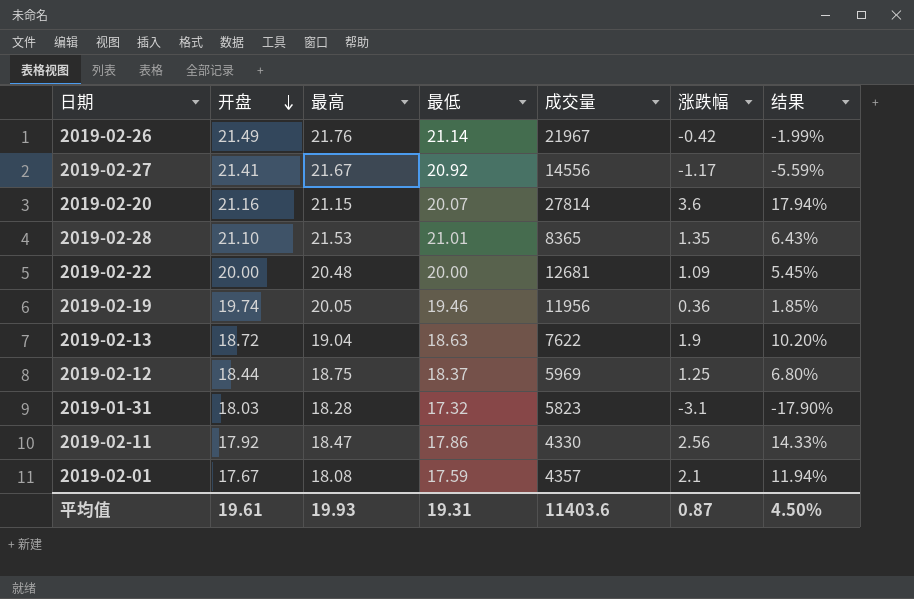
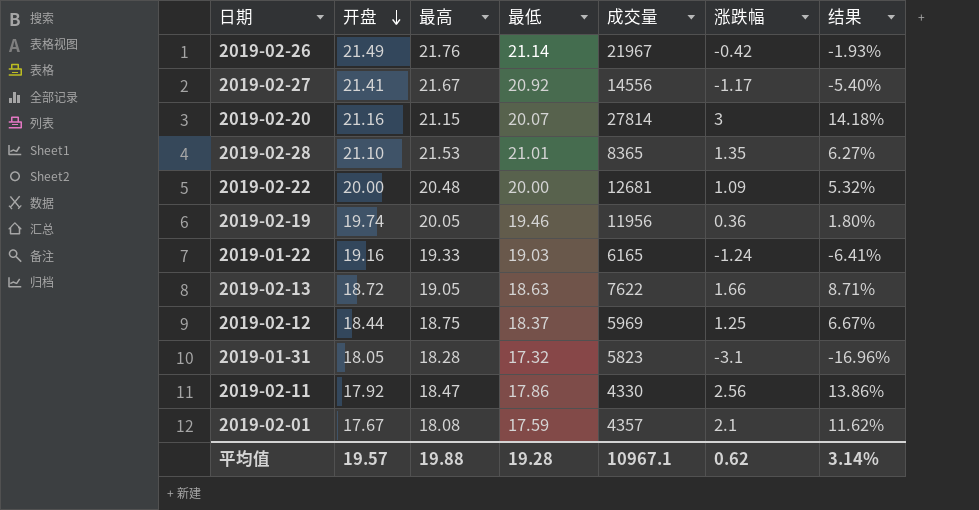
column 结果 | formula: [涨跌幅] / [最低] -> [涨跌幅] / [最高]
2019-02-20 | 涨跌幅: 3.6 -> 3
row 2019-01-22: none -> 19.16 | 19.33 | 19.03 | 6165 | -1.24 | -6.41%
2019-02-13 | 最高: 19.04 -> 19.05
2019-02-13 | 涨跌幅: 1.9 -> 1.66
2019-01-31 | 开盘: 18.03 -> 18.05
平均值 | 开盘: 19.61 -> 19.57
平均值 | 最高: 19.93 -> 19.88
平均值 | 最低: 19.31 -> 19.28
平均值 | 成交量: 11403.6 -> 10967.1
平均值 | 涨跌幅: 0.87 -> 0.62
平均值 | 结果: 4.50% -> 3.14%

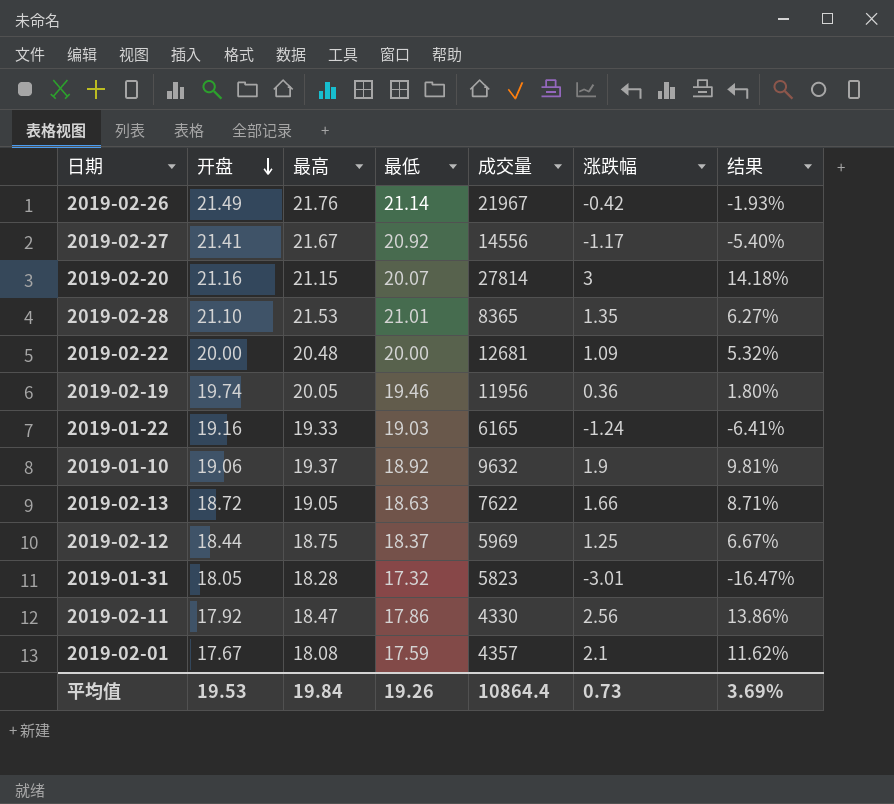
row 2019-01-10: none -> 19.06 | 19.37 | 18.92 | 9632 | 1.9 | 9.81%
2019-01-31 | 涨跌幅: -3.1 -> -3.01
2019-01-31 | 结果: -16.96% -> -16.47%
平均值 | 开盘: 19.57 -> 19.53
平均值 | 最高: 19.88 -> 19.84
平均值 | 最低: 19.28 -> 19.26
平均值 | 成交量: 10967.1 -> 10864.4
平均值 | 涨跌幅: 0.62 -> 0.73
平均值 | 结果: 3.14% -> 3.69%

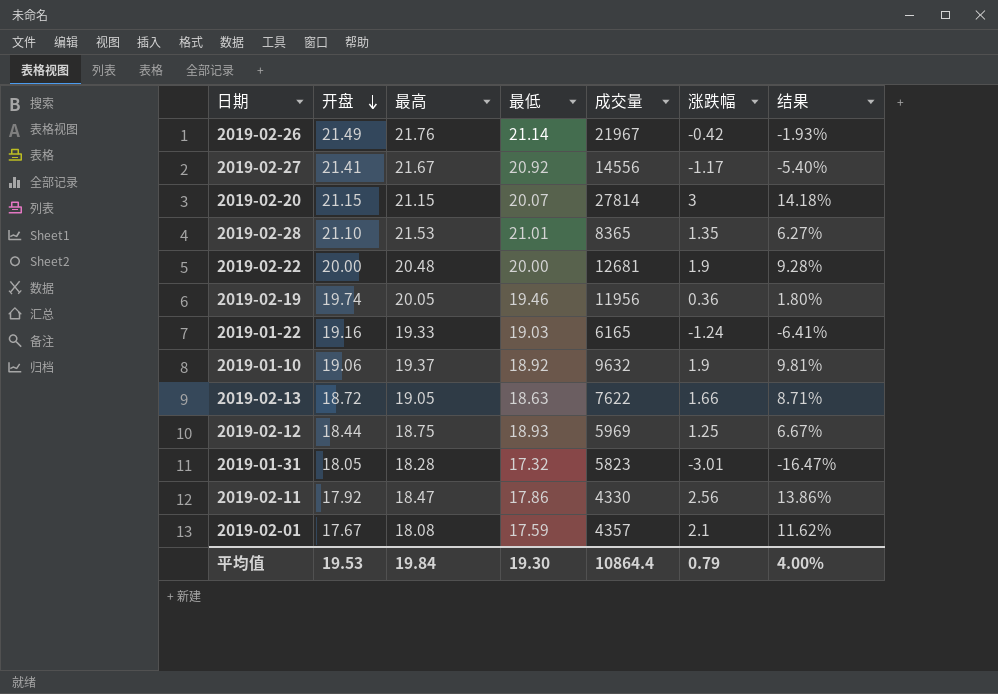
2019-02-20 | 开盘: 21.16 -> 21.15
2019-02-22 | 涨跌幅: 1.09 -> 1.9
2019-02-22 | 结果: 5.32% -> 9.28%
2019-02-12 | 最低: 18.37 -> 18.93
平均值 | 最低: 19.26 -> 19.30
平均值 | 涨跌幅: 0.73 -> 0.79
平均值 | 结果: 3.69% -> 4.00%

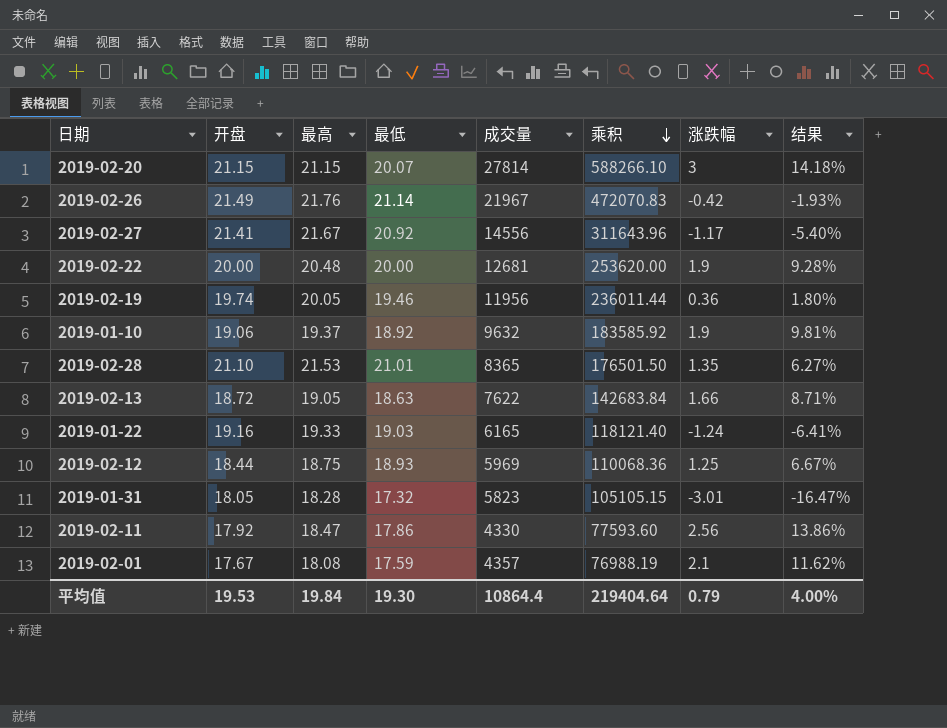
row order: 开盘 descending -> 乘积 descending
column 乘积 | formula: none -> [开盘] * [成交量]

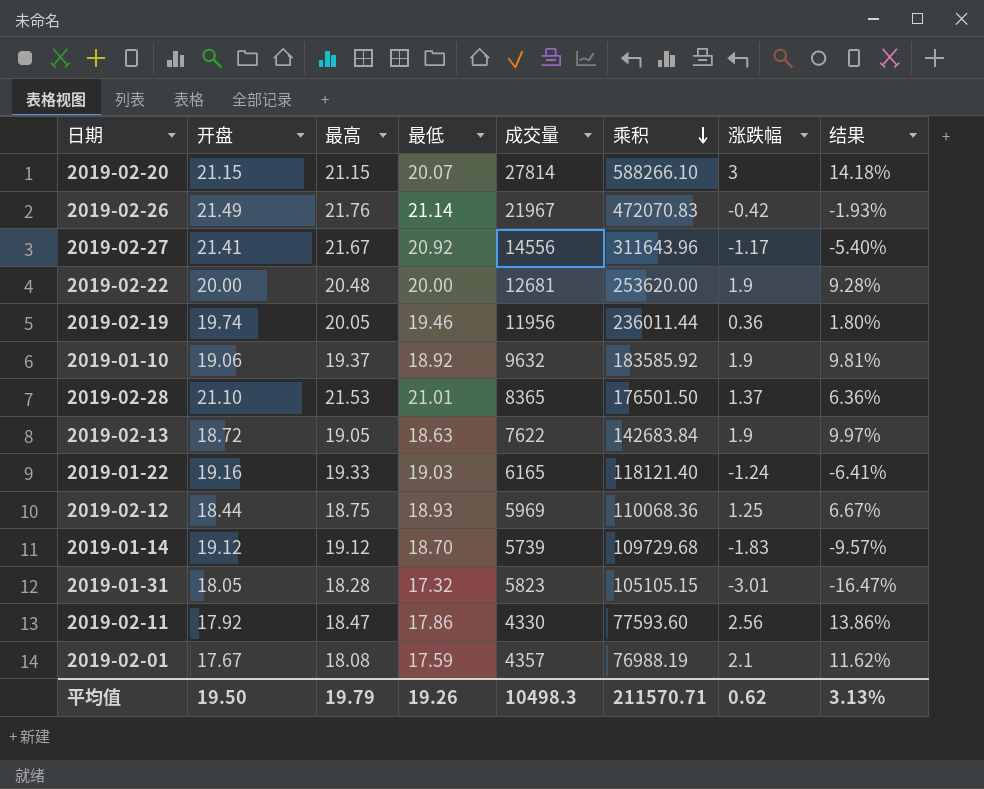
2019-02-28 | 涨跌幅: 1.35 -> 1.37
2019-02-28 | 结果: 6.27% -> 6.36%
2019-02-13 | 涨跌幅: 1.66 -> 1.9
2019-02-13 | 结果: 8.71% -> 9.97%
row 2019-01-14: none -> 19.12 | 19.12 | 18.70 | 5739 | 109729.68 | -1.83 | -9.57%
平均值 | 开盘: 19.53 -> 19.50
平均值 | 最高: 19.84 -> 19.79
平均值 | 最低: 19.30 -> 19.26
平均值 | 成交量: 10864.4 -> 10498.3
平均值 | 乘积: 219404.64 -> 211570.71
平均值 | 涨跌幅: 0.79 -> 0.62
平均值 | 结果: 4.00% -> 3.13%

